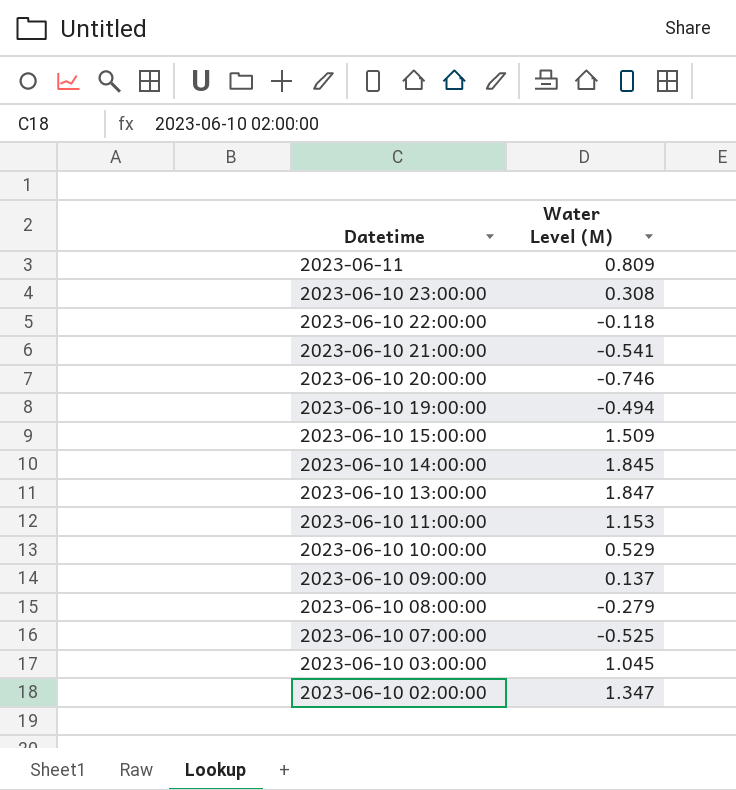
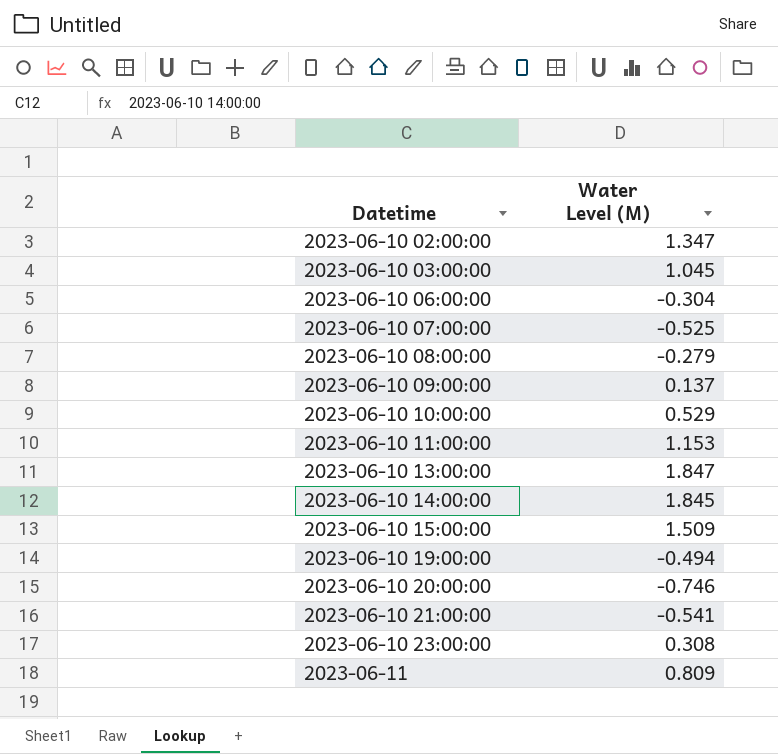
row order: Datetime descending -> Datetime ascending
row 2023-06-10 22:00:00: -0.118 -> none
row 2023-06-10 06:00:00: none -> -0.304

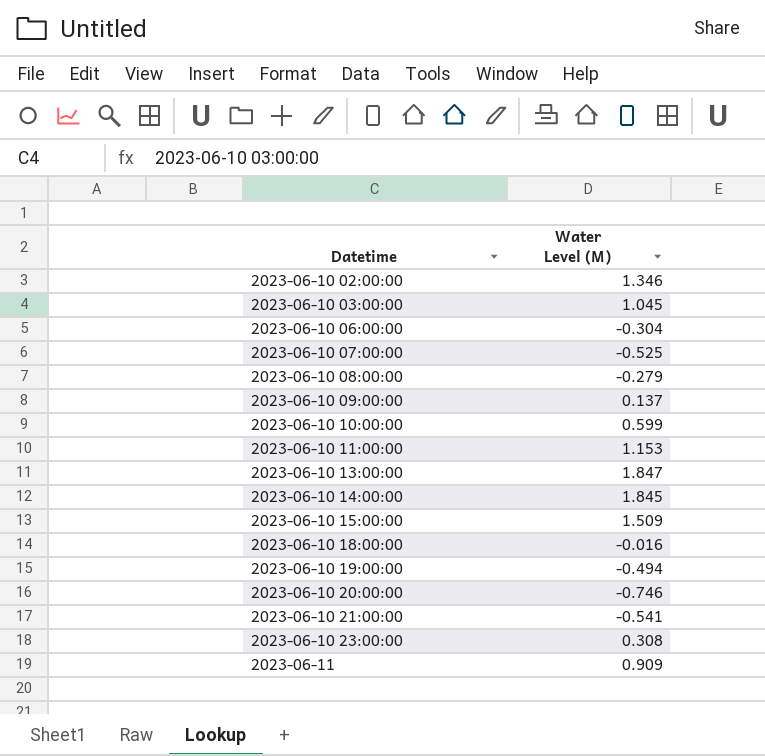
2023-06-10 02:00:00 | Water Level (M): 1.347 -> 1.346
2023-06-10 10:00:00 | Water Level (M): 0.529 -> 0.599
row 2023-06-10 18:00:00: none -> -0.016
2023-06-11 | Water Level (M): 0.809 -> 0.909

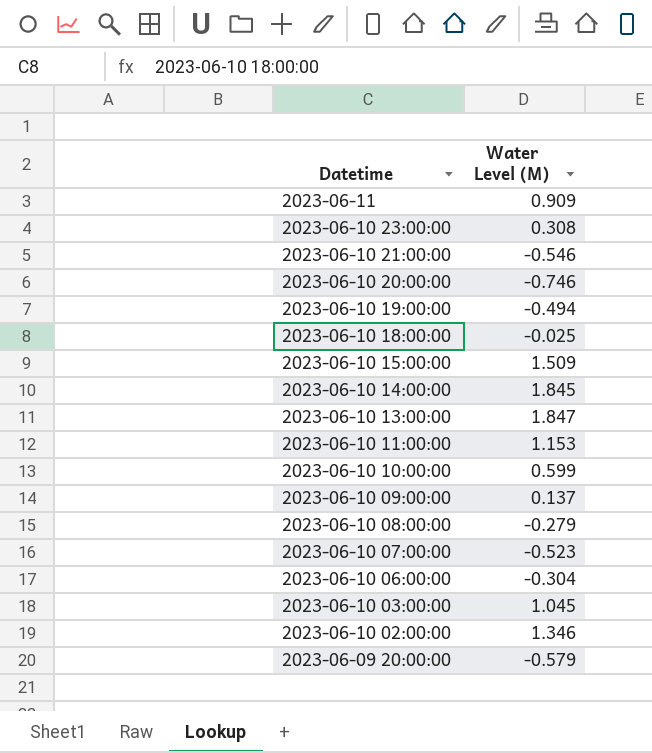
row order: Datetime ascending -> Datetime descending
2023-06-10 21:00:00 | Water Level (M): -0.541 -> -0.546
2023-06-10 18:00:00 | Water Level (M): -0.016 -> -0.025
2023-06-10 07:00:00 | Water Level (M): -0.525 -> -0.523
row 2023-06-09 20:00:00: none -> -0.579

